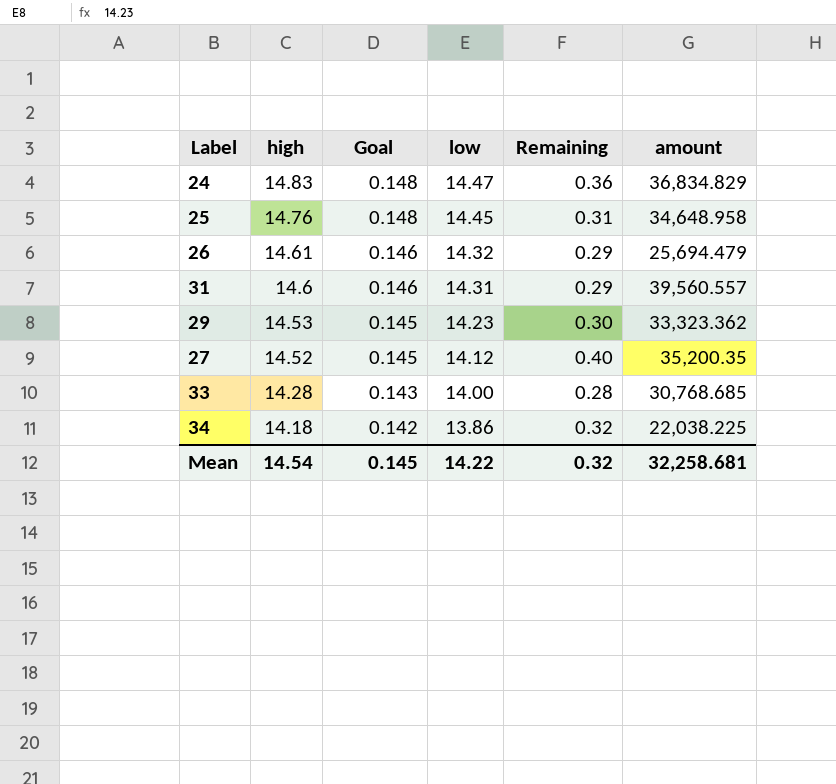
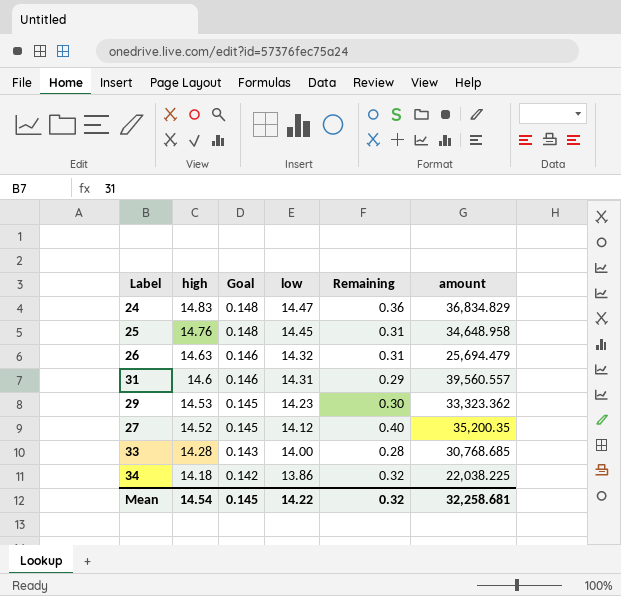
26 | high: 14.61 -> 14.63
26 | Remaining: 0.29 -> 0.31

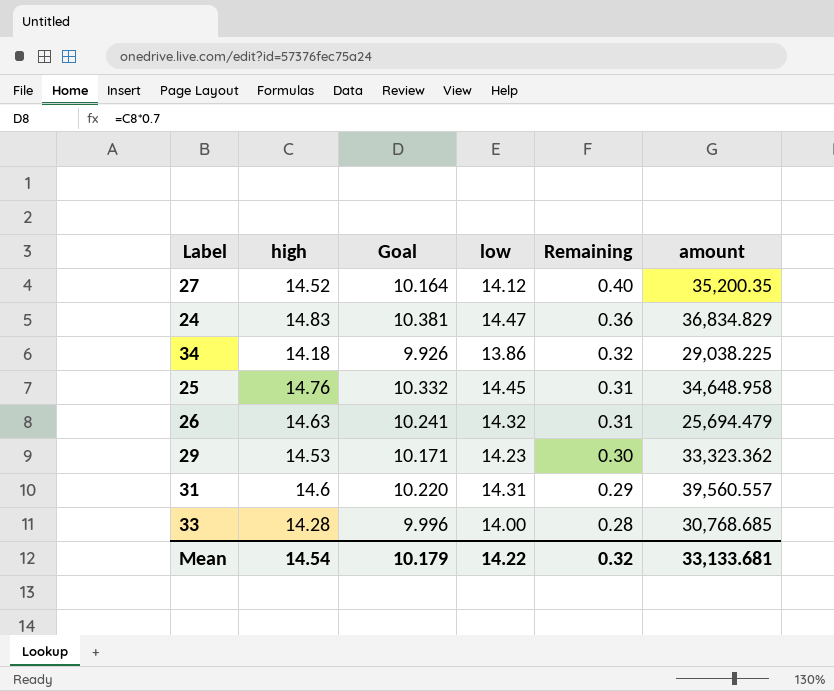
row order: high descending -> Remaining descending
column Goal | formula: [high] * 0.01 -> [high] * 0.7
34 | amount: 22,038.225 -> 29,038.225
Mean | Goal: 0.145 -> 10.179
Mean | amount: 32,258.681 -> 33,133.681

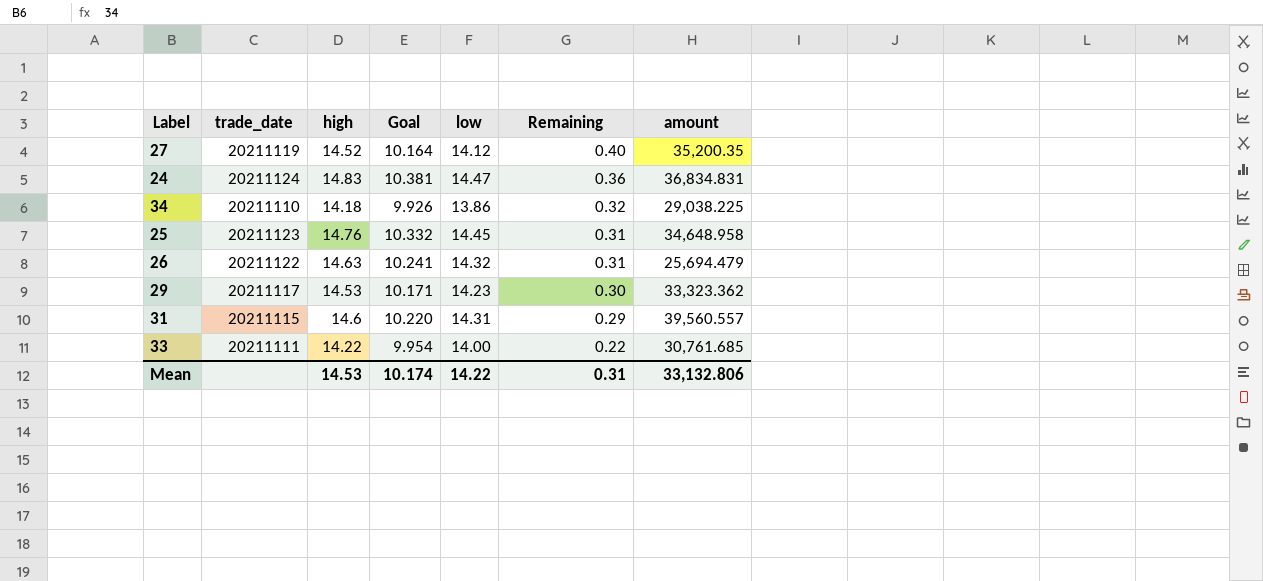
column trade_date | position: none -> 2
24 | amount: 36,834.829 -> 36,834.831
33 | high: 14.28 -> 14.22
33 | Goal: 9.996 -> 9.954
33 | Remaining: 0.28 -> 0.22
33 | amount: 30,768.685 -> 30,761.685
Mean | high: 14.54 -> 14.53
Mean | Goal: 10.179 -> 10.174
Mean | Remaining: 0.32 -> 0.31
Mean | amount: 33,133.681 -> 33,132.806

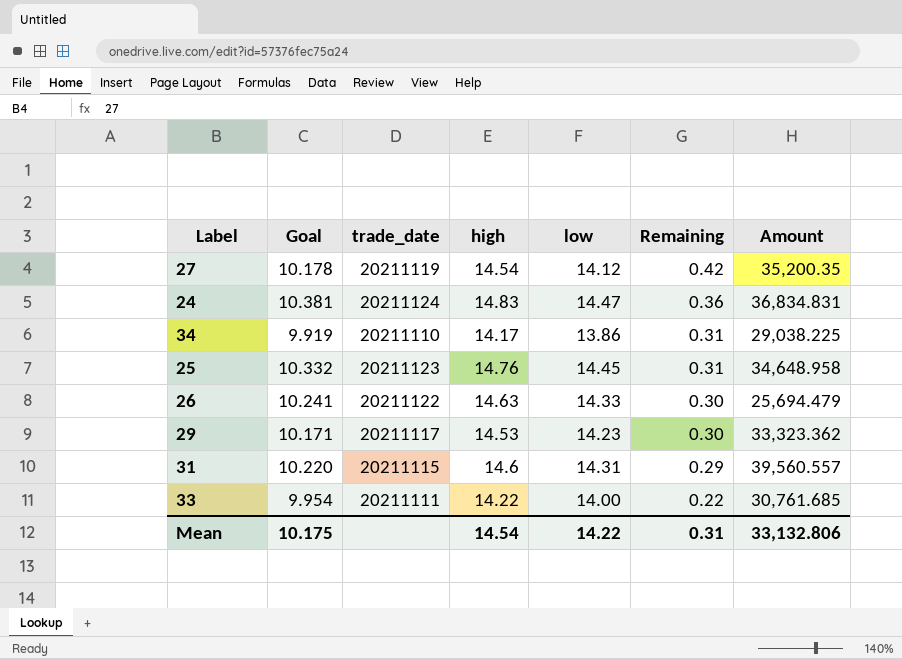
column Goal | position: 4 -> 2
column name: amount -> Amount
27 | Goal: 10.164 -> 10.178
27 | high: 14.52 -> 14.54
27 | Remaining: 0.40 -> 0.42
34 | Goal: 9.926 -> 9.919
34 | high: 14.18 -> 14.17
34 | Remaining: 0.32 -> 0.31
26 | low: 14.32 -> 14.33
26 | Remaining: 0.31 -> 0.30
Mean | Goal: 10.174 -> 10.175
Mean | high: 14.53 -> 14.54

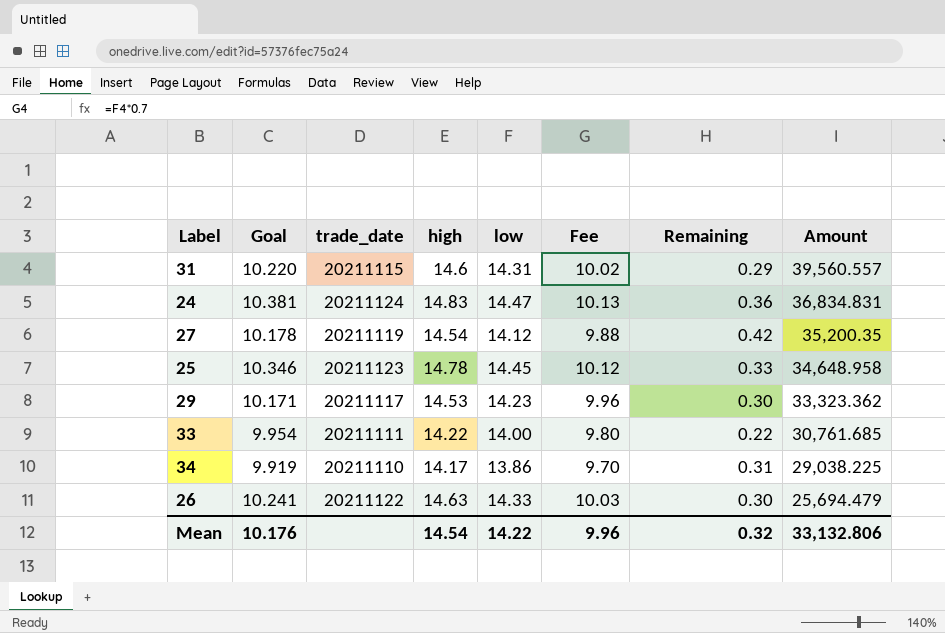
row order: Remaining descending -> Amount descending
column Fee | formula: none -> [low] * 0.7
25 | Goal: 10.332 -> 10.346
25 | high: 14.76 -> 14.78
25 | Remaining: 0.31 -> 0.33
Mean | Goal: 10.175 -> 10.176
Mean | Remaining: 0.31 -> 0.32

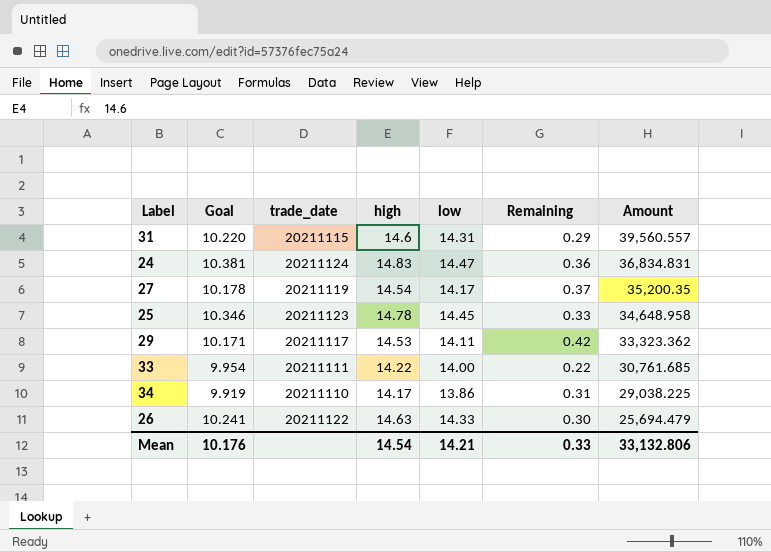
column Fee | formula: [low] * 0.7 -> none
27 | low: 14.12 -> 14.17
27 | Remaining: 0.42 -> 0.37
29 | low: 14.23 -> 14.11
29 | Remaining: 0.30 -> 0.42
Mean | low: 14.22 -> 14.21
Mean | Remaining: 0.32 -> 0.33

